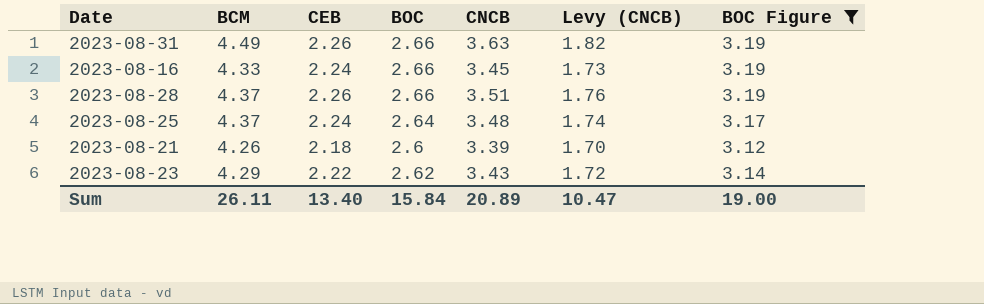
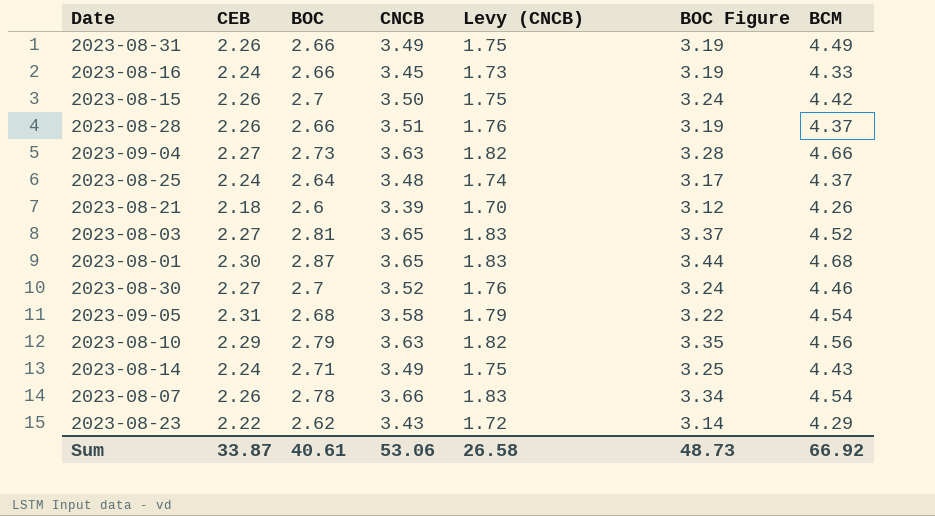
filter: BOC Figure <= 3.19 -> none
column BCM | position: 2 -> 7
2023-08-31 | CNCB: 3.63 -> 3.49
2023-08-31 | Levy (CNCB): 1.82 -> 1.75
Sum | CEB: 13.40 -> 33.87
Sum | BOC: 15.84 -> 40.61
Sum | CNCB: 20.89 -> 53.06
Sum | Levy (CNCB): 10.47 -> 26.58
Sum | BOC Figure: 19.00 -> 48.73
Sum | BCM: 26.11 -> 66.92

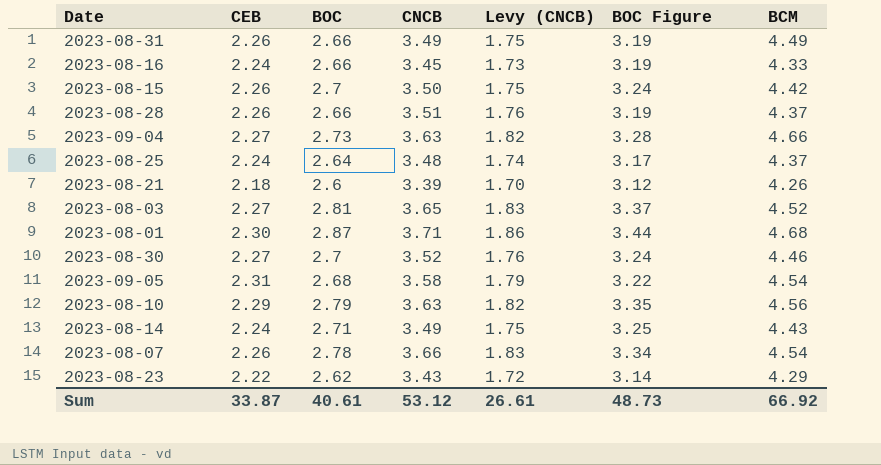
2023-08-01 | CNCB: 3.65 -> 3.71
2023-08-01 | Levy (CNCB): 1.83 -> 1.86
Sum | CNCB: 53.06 -> 53.12
Sum | Levy (CNCB): 26.58 -> 26.61

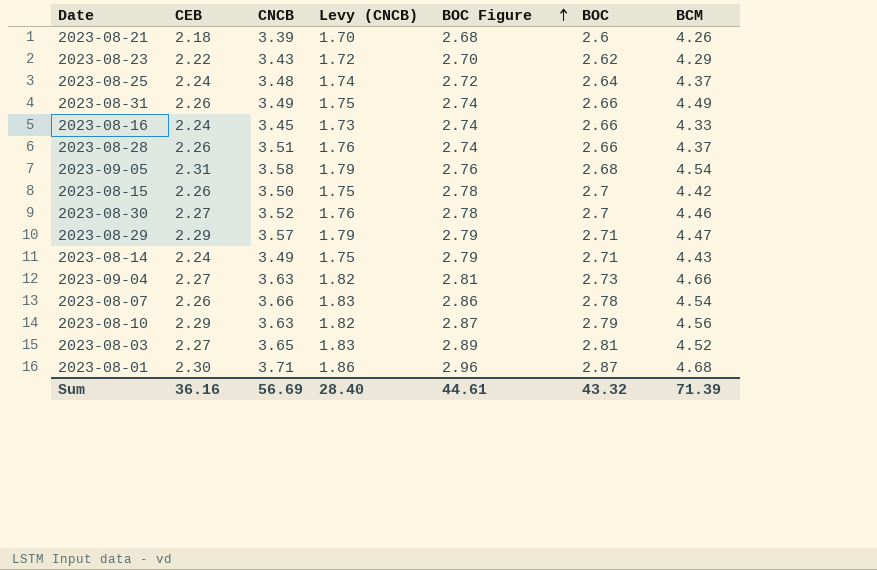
row order: none -> BOC Figure ascending
column BOC Figure | formula: [BOC] * 1.2 -> [BOC] * 1.03
column BOC | position: 3 -> 6
row 2023-08-29: none -> 2.29 | 3.57 | 1.79 | 2.79 | 2.71 | 4.47
Sum | CEB: 33.87 -> 36.16
Sum | CNCB: 53.12 -> 56.69
Sum | Levy (CNCB): 26.61 -> 28.40
Sum | BOC Figure: 48.73 -> 44.61
Sum | BOC: 40.61 -> 43.32
Sum | BCM: 66.92 -> 71.39

